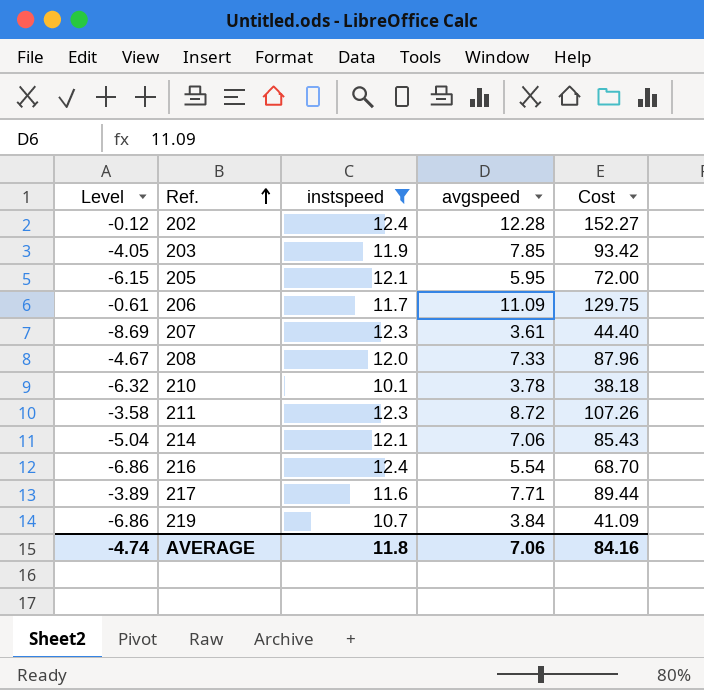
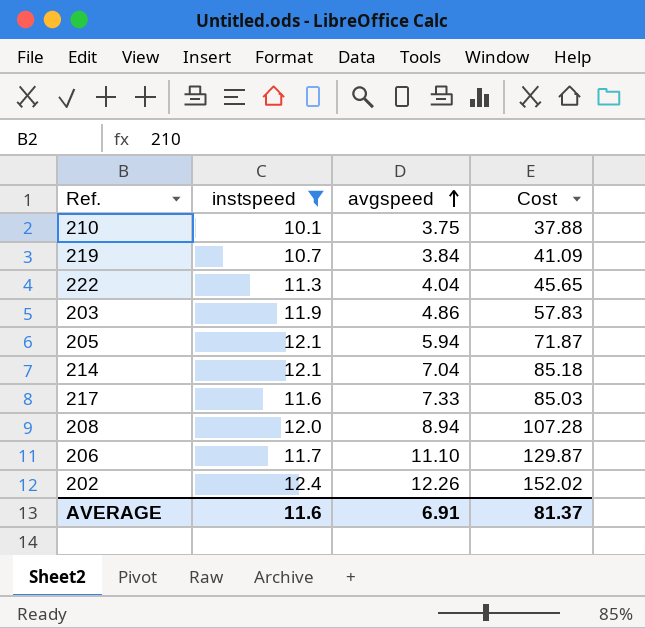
row order: Ref. ascending -> avgspeed ascending
column Level | formula: [avgspeed] - [instspeed] -> none
row 207: -8.69 | 12.3 | 3.61 | 44.40 -> none
row 211: -3.58 | 12.3 | 8.72 | 107.26 -> none
row 216: -6.86 | 12.4 | 5.54 | 68.70 -> none
210 | avgspeed: 3.78 -> 3.75
210 | Cost: 38.18 -> 37.88
row 222: none -> 11.3 | 4.04 | 45.65
203 | avgspeed: 7.85 -> 4.86
203 | Cost: 93.42 -> 57.83
205 | avgspeed: 5.95 -> 5.94
205 | Cost: 72.00 -> 71.87
214 | avgspeed: 7.06 -> 7.04
214 | Cost: 85.43 -> 85.18
217 | avgspeed: 7.71 -> 7.33
217 | Cost: 89.44 -> 85.03
208 | avgspeed: 7.33 -> 8.94
208 | Cost: 87.96 -> 107.28
206 | avgspeed: 11.09 -> 11.10
206 | Cost: 129.75 -> 129.87
202 | avgspeed: 12.28 -> 12.26
202 | Cost: 152.27 -> 152.02
AVERAGE | instspeed: 11.8 -> 11.6
AVERAGE | avgspeed: 7.06 -> 6.91
AVERAGE | Cost: 84.16 -> 81.37

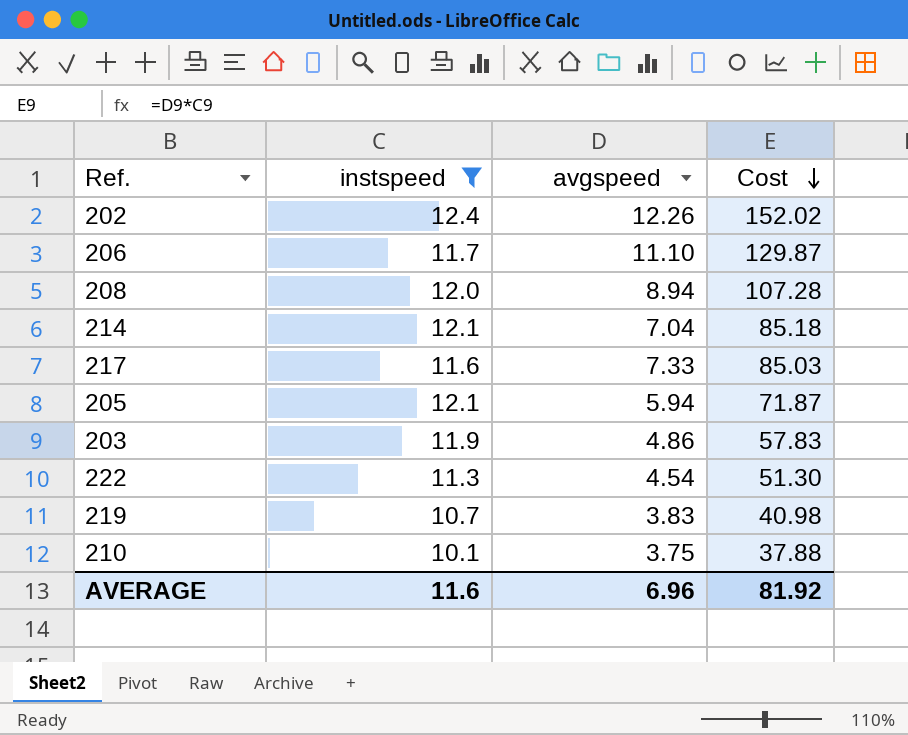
row order: avgspeed ascending -> Cost descending
222 | avgspeed: 4.04 -> 4.54
222 | Cost: 45.65 -> 51.30
219 | avgspeed: 3.84 -> 3.83
219 | Cost: 41.09 -> 40.98
AVERAGE | avgspeed: 6.91 -> 6.96
AVERAGE | Cost: 81.37 -> 81.92

